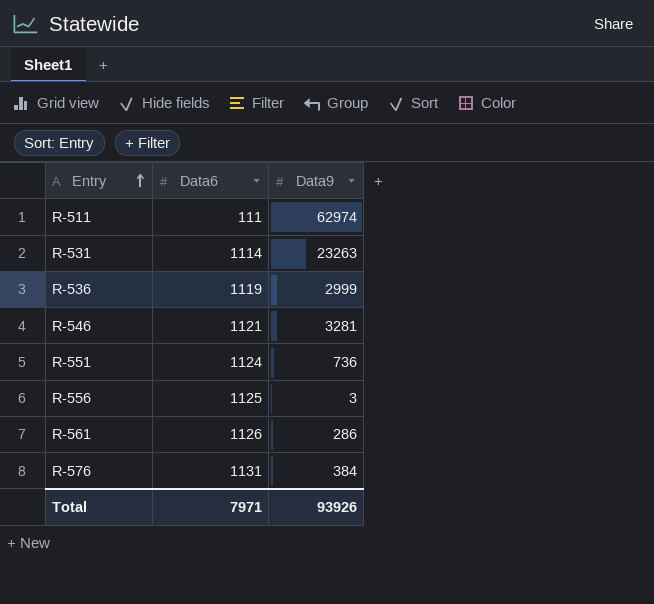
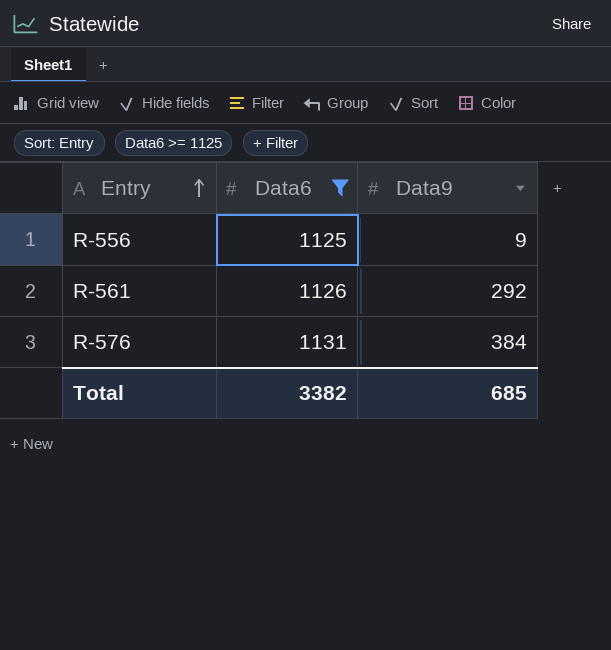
filter: none -> Data6 >= 1125
R-556 | Data9: 3 -> 9
R-561 | Data9: 286 -> 292
Total | Data6: 7971 -> 3382
Total | Data9: 93926 -> 685

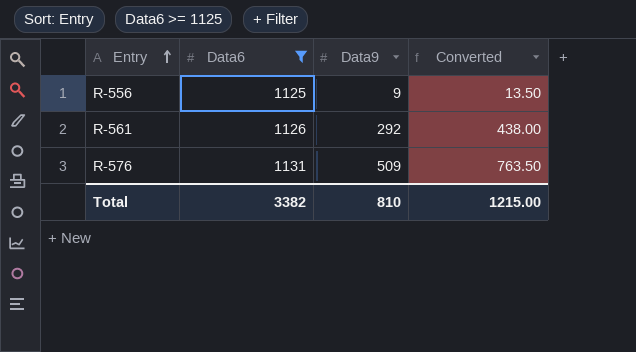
column Converted | formula: none -> [Data9] * 1.5
R-576 | Data9: 384 -> 509
Total | Data9: 685 -> 810

